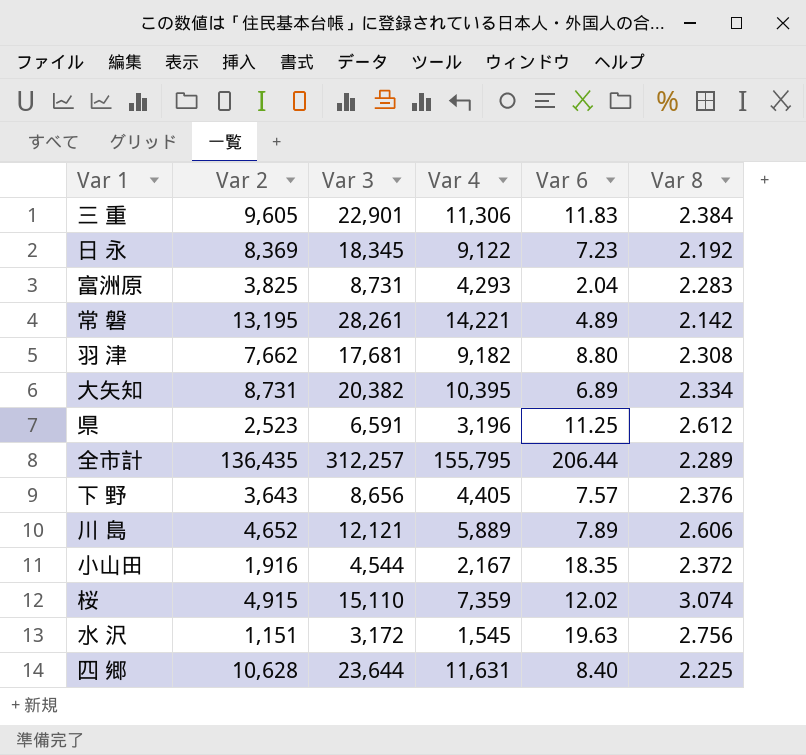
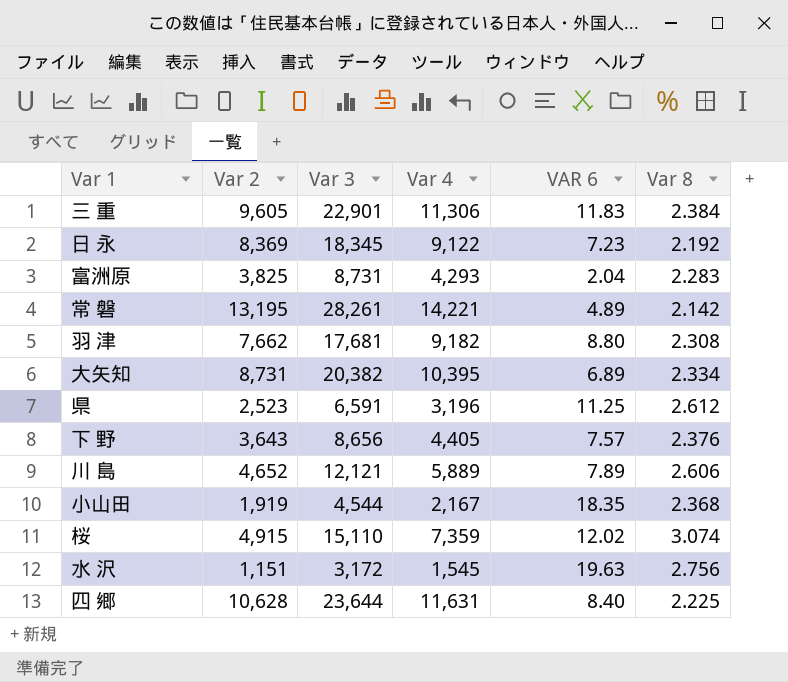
column name: Var 6 -> VAR 6
row 全市計: 136,435 | 312,257 | 155,795 | 206.44 | 2.289 -> none
小山田 | Var 2: 1,916 -> 1,919
小山田 | Var 8: 2.372 -> 2.368

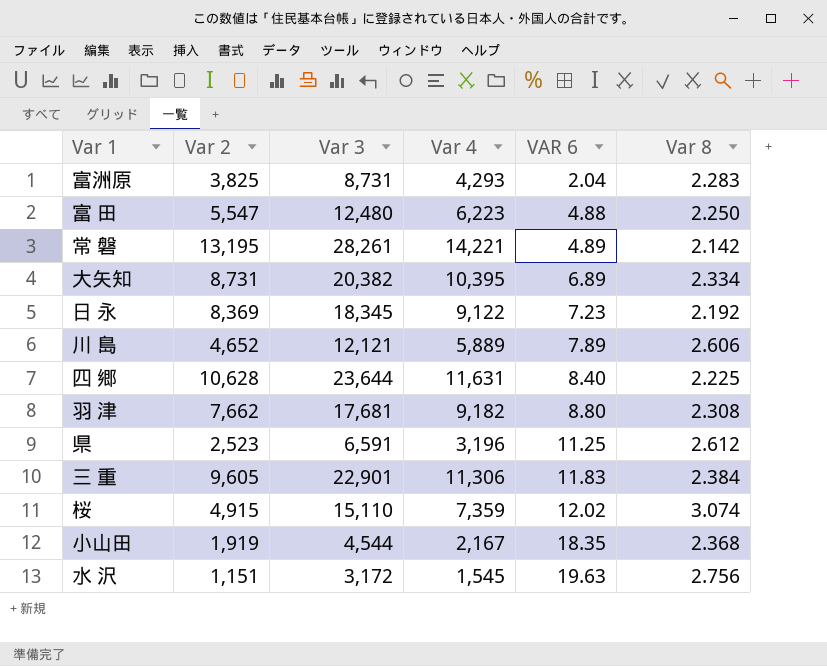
row order: none -> VAR 6 ascending
row 下 野: 3,643 | 8,656 | 4,405 | 7.57 | 2.376 -> none
row 富 田: none -> 5,547 | 12,480 | 6,223 | 4.88 | 2.250

